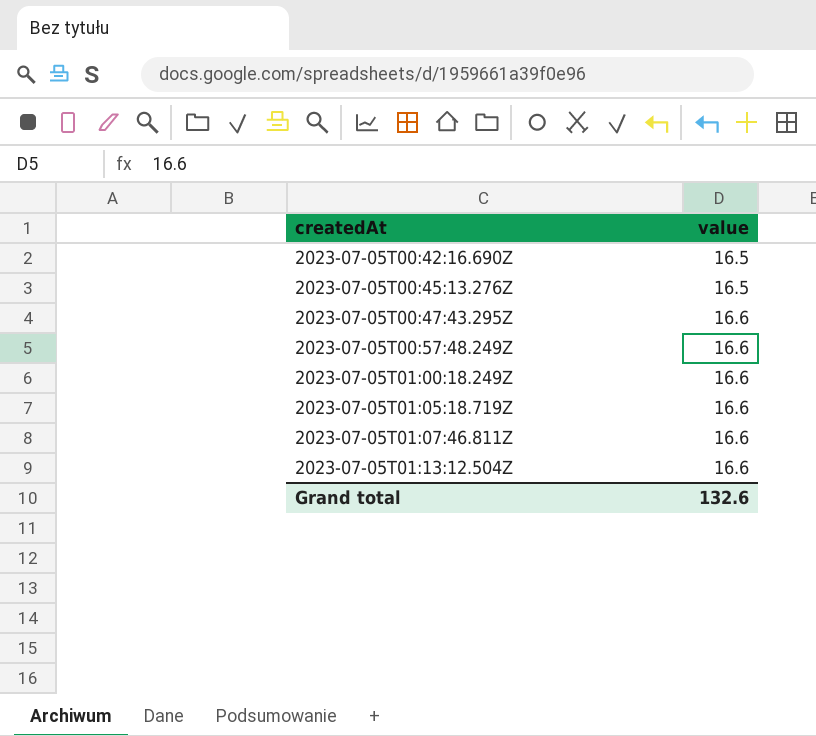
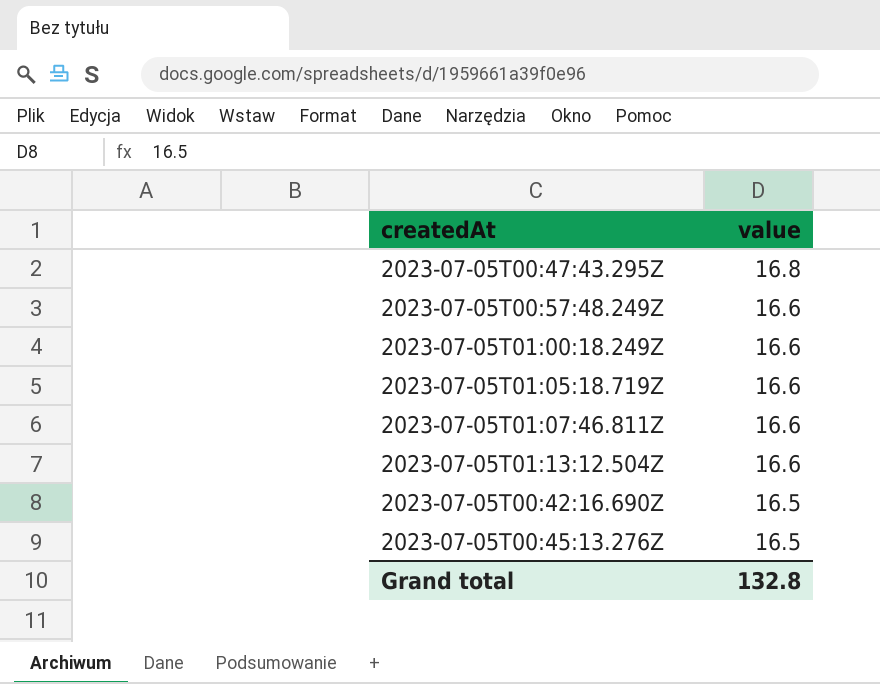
row order: createdAt ascending -> value descending
2023-07-05T00:47:43.295Z | value: 16.6 -> 16.8
Grand total | value: 132.6 -> 132.8

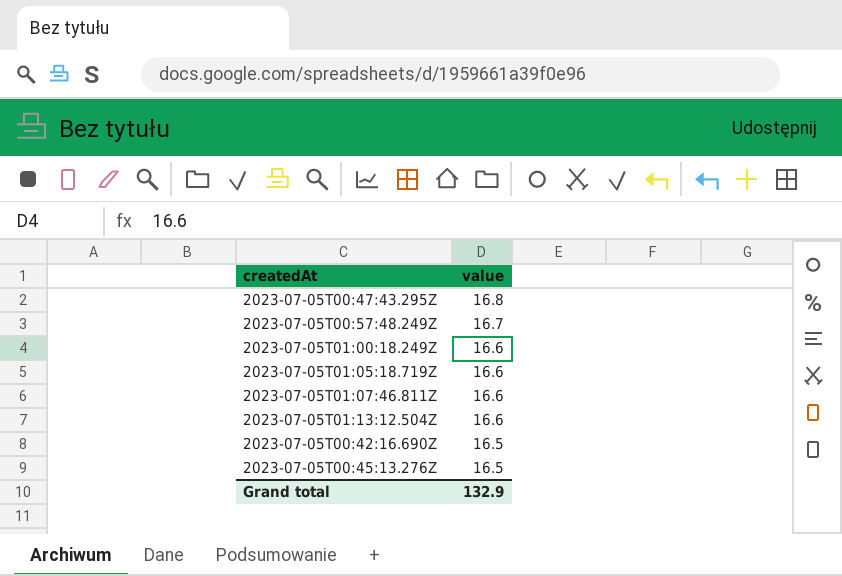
2023-07-05T00:57:48.249Z | value: 16.6 -> 16.7
Grand total | value: 132.8 -> 132.9

